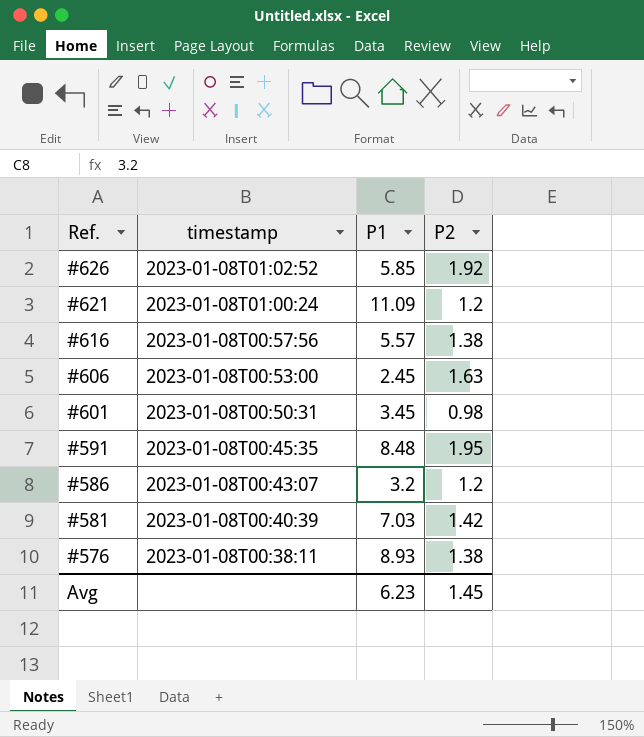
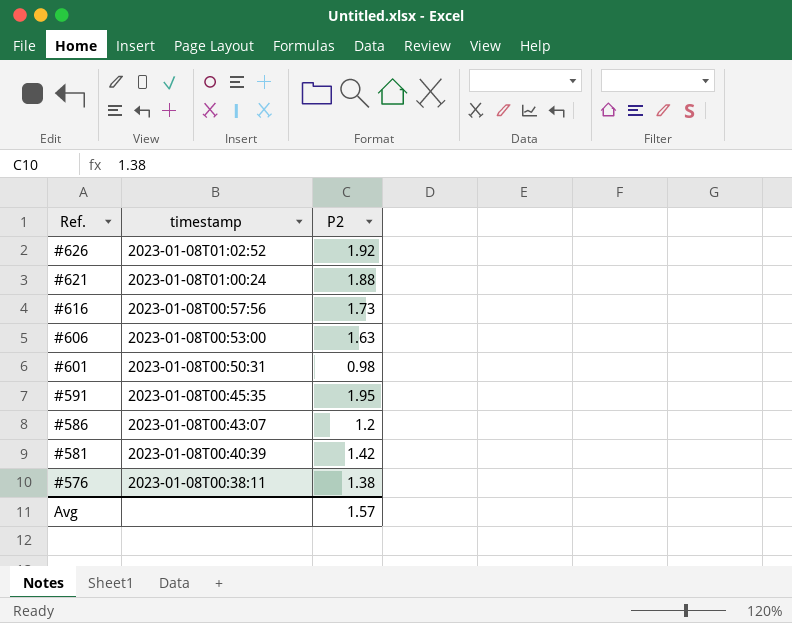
column P1 | position: 3 -> none
#621 | P2: 1.2 -> 1.88
#616 | P2: 1.38 -> 1.73
Avg | P2: 1.45 -> 1.57

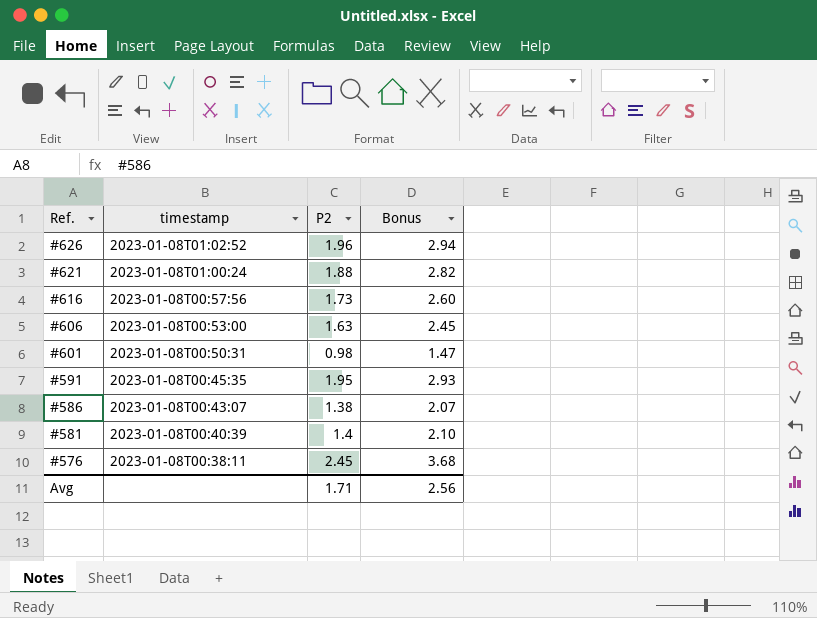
column Bonus | formula: none -> [P2] * 1.5
#626 | P2: 1.92 -> 1.96
#586 | P2: 1.2 -> 1.38
#581 | P2: 1.42 -> 1.4
#576 | P2: 1.38 -> 2.45
Avg | P2: 1.57 -> 1.71

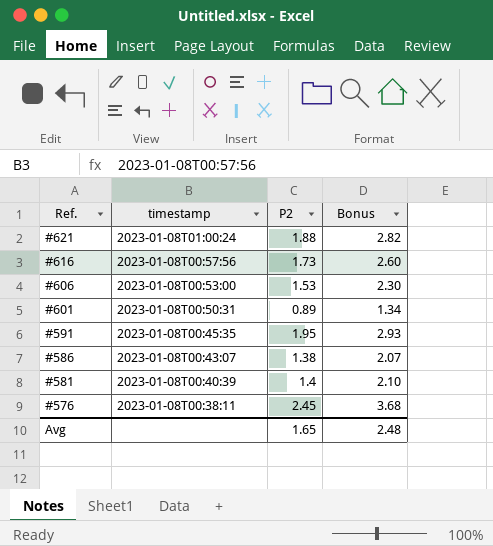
row #626: 2023-01-08T01:02:52 | 1.96 | 2.94 -> none
#606 | P2: 1.63 -> 1.53
#606 | Bonus: 2.45 -> 2.30
#601 | P2: 0.98 -> 0.89
#601 | Bonus: 1.47 -> 1.34
Avg | P2: 1.71 -> 1.65
Avg | Bonus: 2.56 -> 2.48

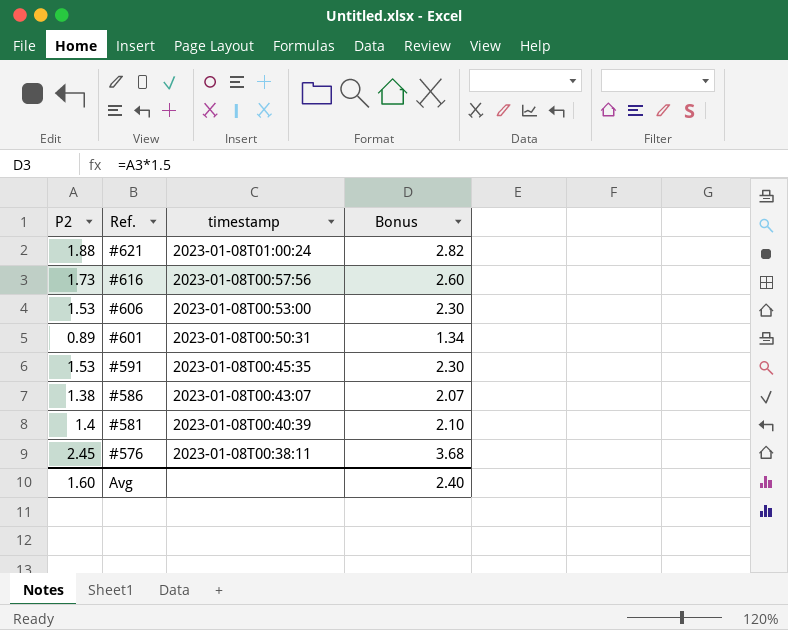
column P2 | position: 3 -> 1
#591 | P2: 1.95 -> 1.53
#591 | Bonus: 2.93 -> 2.30
Avg | P2: 1.65 -> 1.60
Avg | Bonus: 2.48 -> 2.40

